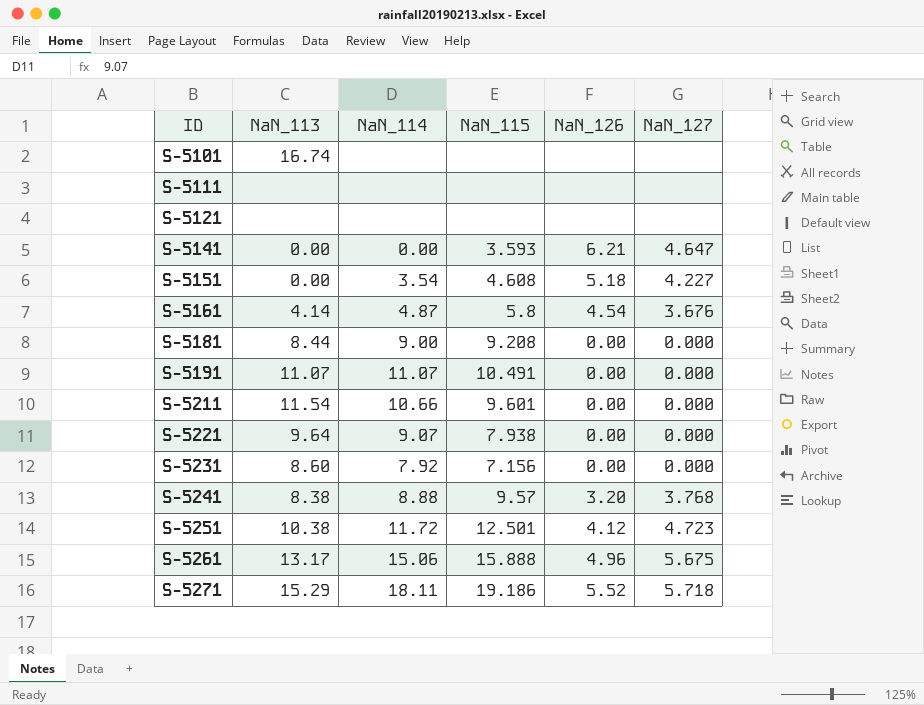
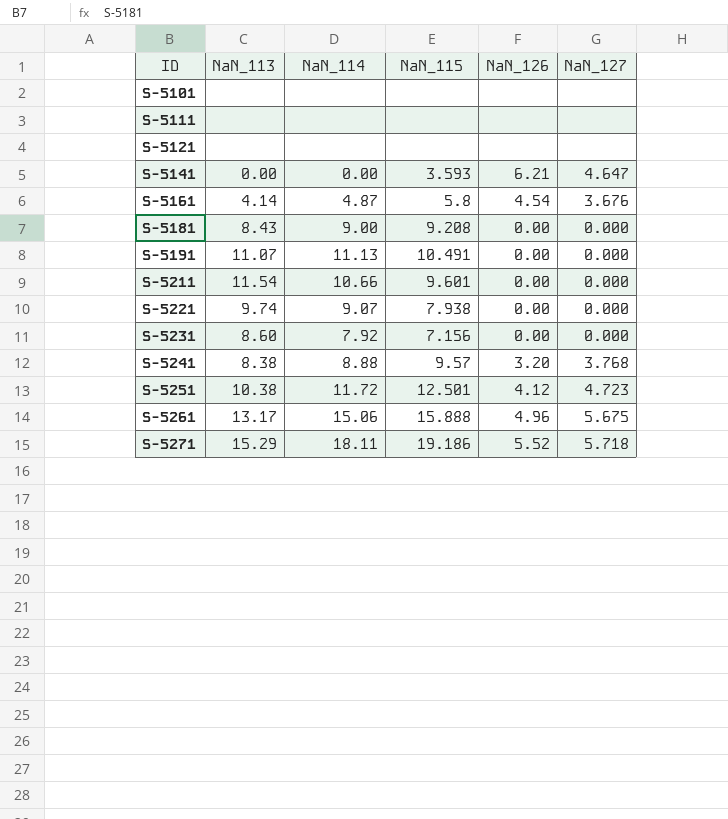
row S-5151: 0.00 | 3.54 | 4.608 | 5.18 | 4.227 -> none
S-5101 | NaN_113: 16.74 -> none
S-5181 | NaN_113: 8.44 -> 8.43
S-5191 | NaN_114: 11.07 -> 11.13
S-5221 | NaN_113: 9.64 -> 9.74

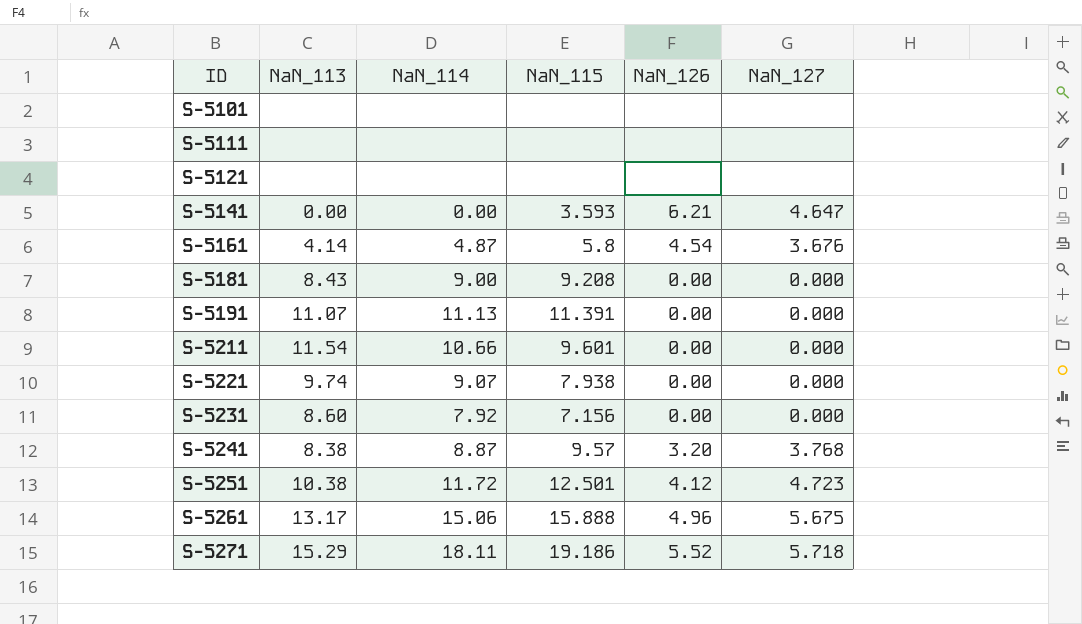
S-5191 | NaN_115: 10.491 -> 11.391
S-5241 | NaN_114: 8.88 -> 8.87

